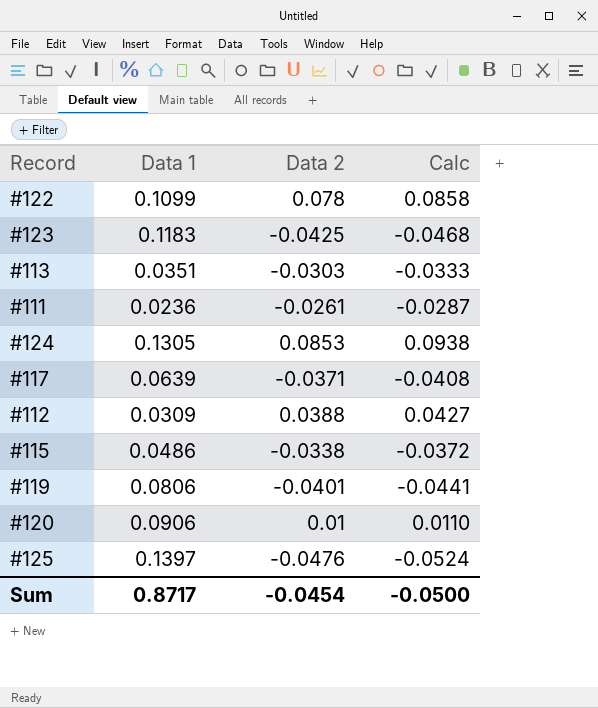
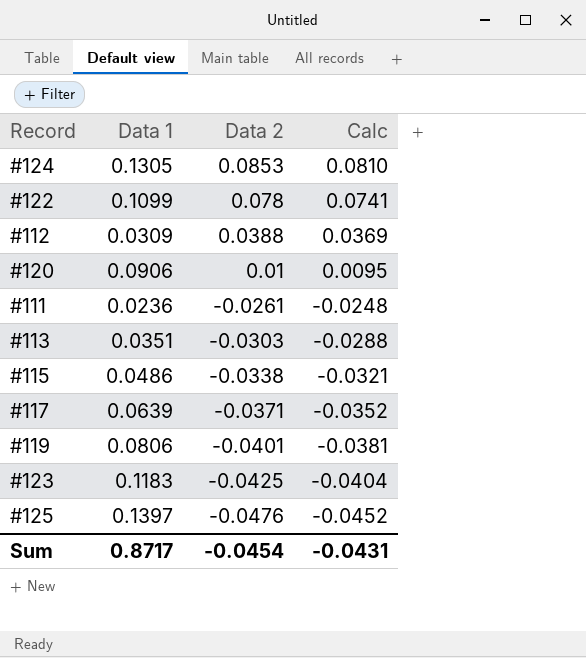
row order: none -> Data 2 descending
column Calc | formula: [Data 2] * 1.1 -> [Data 2] * 0.95
Sum | Calc: -0.0500 -> -0.0431

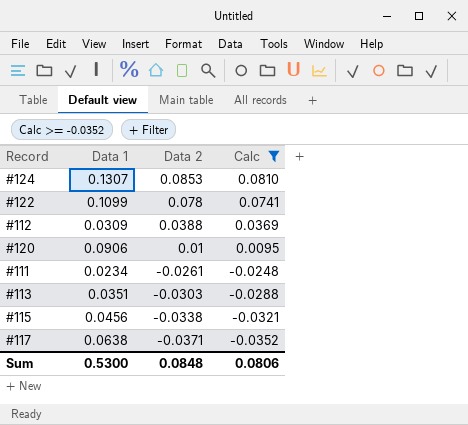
filter: none -> Calc >= -0.0352
#124 | Data 1: 0.1305 -> 0.1307
#111 | Data 1: 0.0236 -> 0.0234
#115 | Data 1: 0.0486 -> 0.0456
#117 | Data 1: 0.0639 -> 0.0638
Sum | Data 1: 0.8717 -> 0.5300
Sum | Data 2: -0.0454 -> 0.0848
Sum | Calc: -0.0431 -> 0.0806

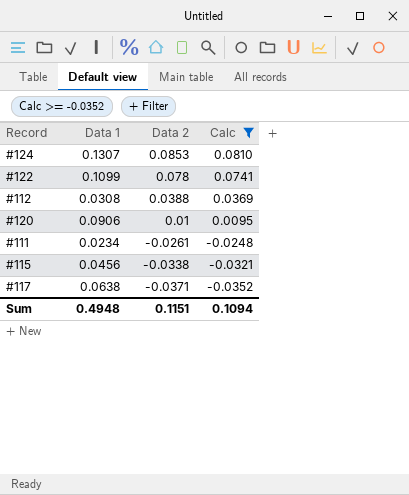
row #113: 0.0351 | -0.0303 | -0.0288 -> none
#112 | Data 1: 0.0309 -> 0.0308
Sum | Data 1: 0.5300 -> 0.4948
Sum | Data 2: 0.0848 -> 0.1151
Sum | Calc: 0.0806 -> 0.1094

